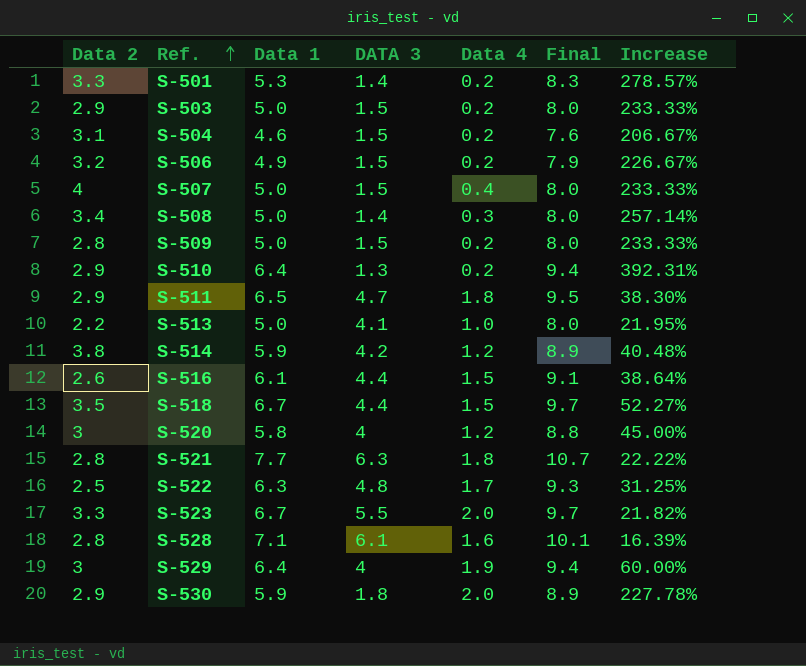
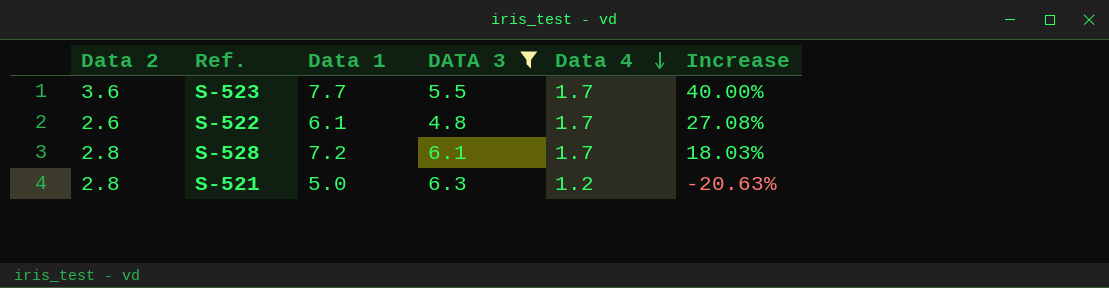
filter: none -> DATA 3 >= 4.8
row order: Ref. ascending -> Data 4 descending
column Final | formula: [Data 1] + 3 -> none
S-523 | Data 2: 3.3 -> 3.6
S-523 | Data 1: 6.7 -> 7.7
S-523 | Data 4: 2.0 -> 1.7
S-523 | Increase: 21.82% -> 40.00%
S-522 | Data 2: 2.5 -> 2.6
S-522 | Data 1: 6.3 -> 6.1
S-522 | Increase: 31.25% -> 27.08%
S-528 | Data 1: 7.1 -> 7.2
S-528 | Data 4: 1.6 -> 1.7
S-528 | Increase: 16.39% -> 18.03%
S-521 | Data 1: 7.7 -> 5.0
S-521 | Data 4: 1.8 -> 1.2
S-521 | Increase: 22.22% -> -20.63%

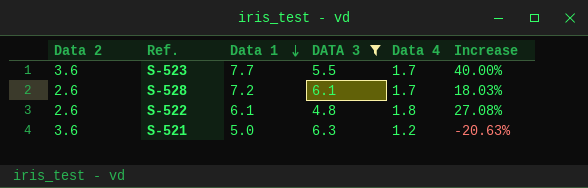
row order: Data 4 descending -> Data 1 descending
S-528 | Data 2: 2.8 -> 2.6
S-522 | Data 4: 1.7 -> 1.8
S-521 | Data 2: 2.8 -> 3.6

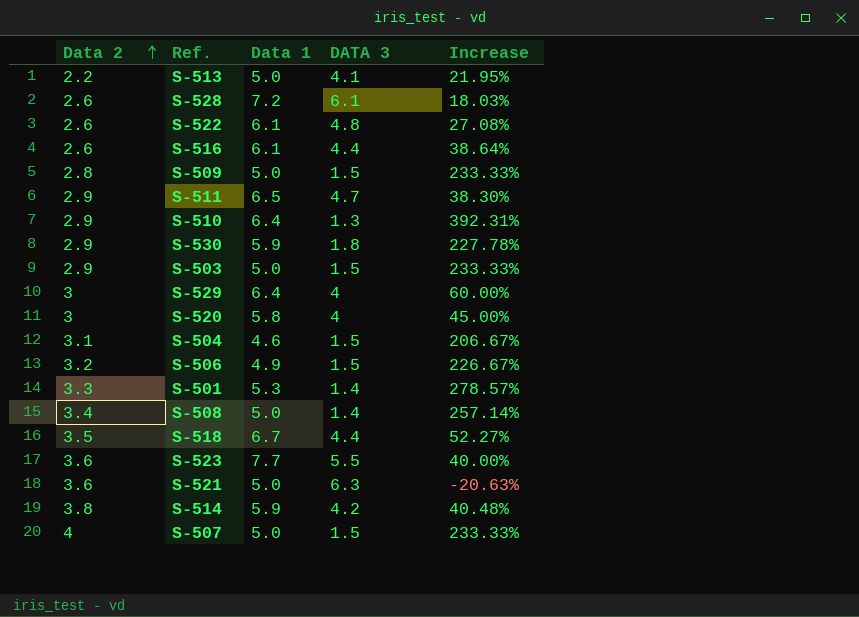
filter: DATA 3 >= 4.8 -> none
row order: Data 1 descending -> Data 2 ascending
column Data 4 | position: 5 -> none

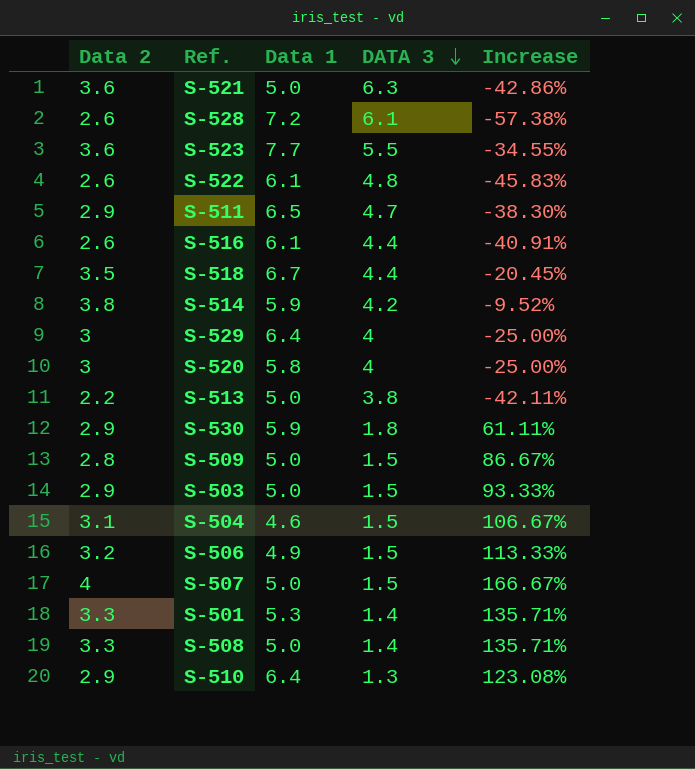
row order: Data 2 ascending -> DATA 3 descending
column Increase | formula: ([Data 1] - [DATA 3]) / [DATA 3] -> ([Data 2] - [DATA 3]) / [DATA 3]
S-513 | DATA 3: 4.1 -> 3.8
S-508 | Data 2: 3.4 -> 3.3

